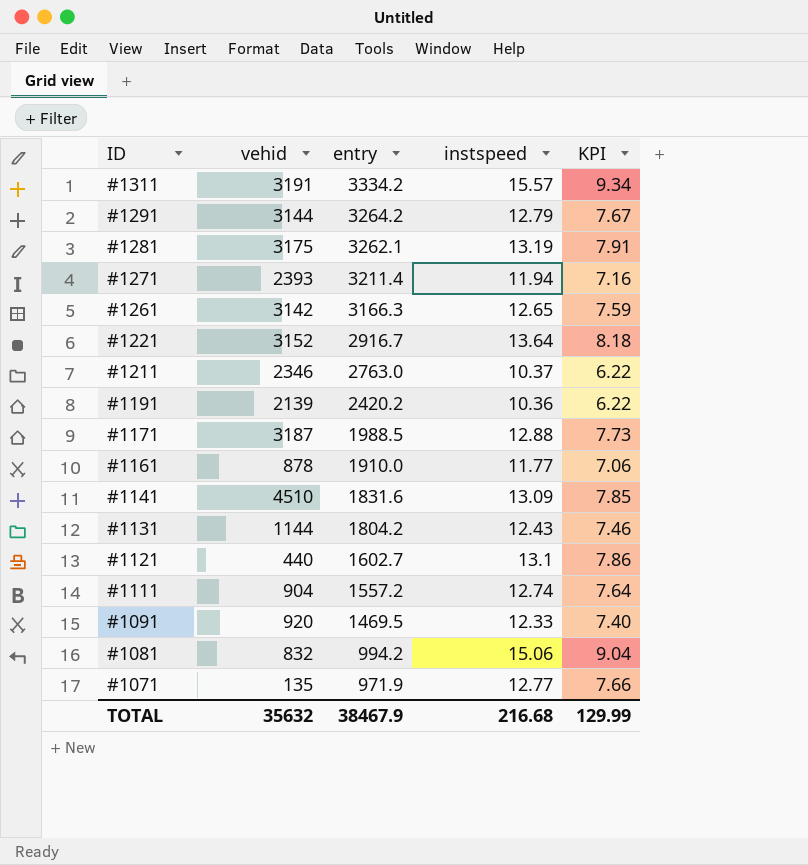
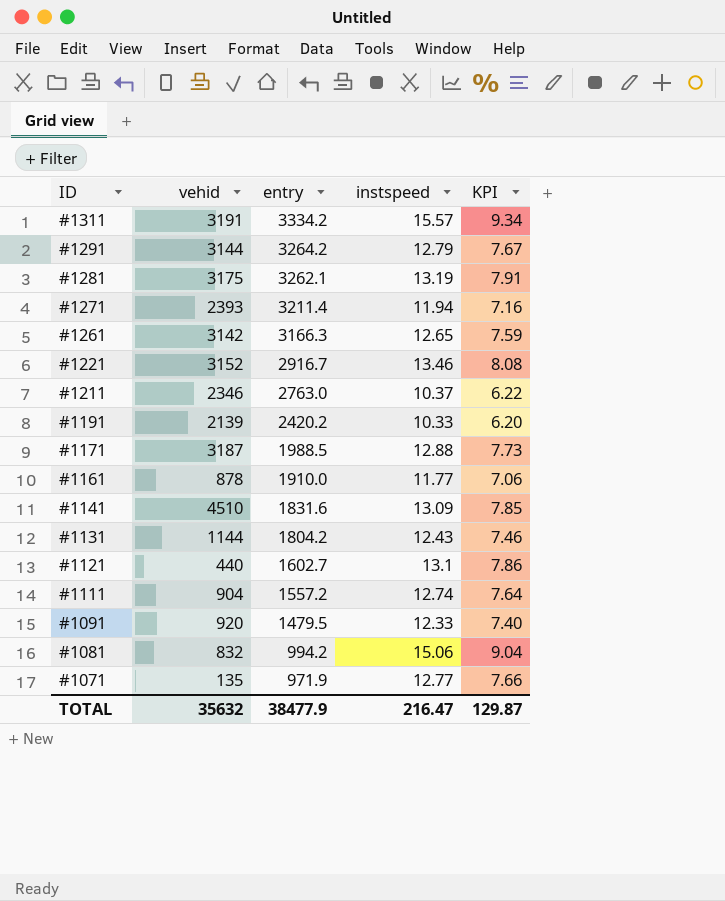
#1221 | instspeed: 13.64 -> 13.46
#1221 | KPI: 8.18 -> 8.08
#1191 | instspeed: 10.36 -> 10.33
#1191 | KPI: 6.22 -> 6.20
#1091 | entry: 1469.5 -> 1479.5
TOTAL | entry: 38467.9 -> 38477.9
TOTAL | instspeed: 216.68 -> 216.47
TOTAL | KPI: 129.99 -> 129.87

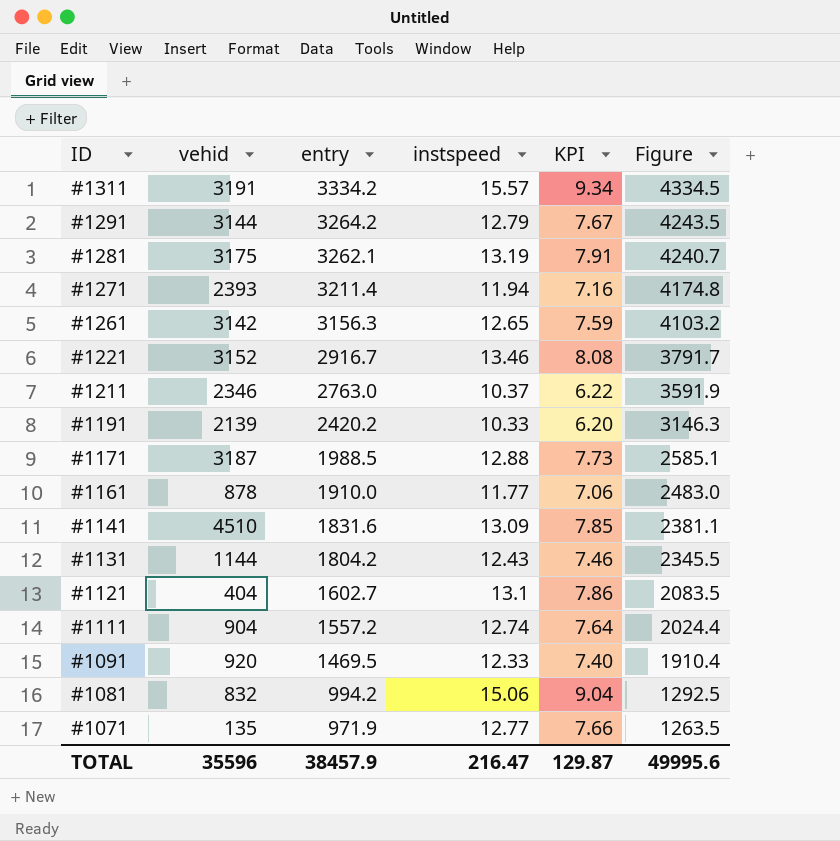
column Figure | formula: none -> [entry] * 1.3
#1261 | entry: 3166.3 -> 3156.3
#1121 | vehid: 440 -> 404
#1091 | entry: 1479.5 -> 1469.5
TOTAL | vehid: 35632 -> 35596
TOTAL | entry: 38477.9 -> 38457.9

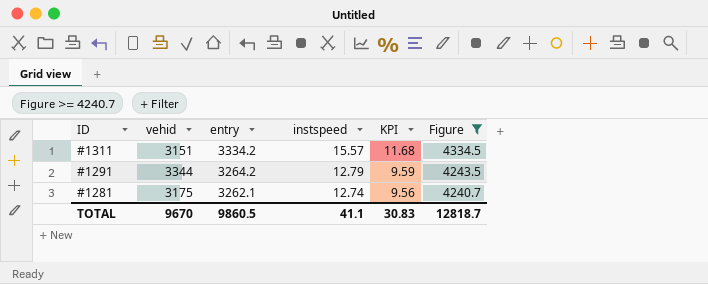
filter: none -> Figure >= 4240.7
column KPI | formula: [instspeed] * 0.6 -> [instspeed] * 0.75
#1311 | vehid: 3191 -> 3151
#1291 | vehid: 3144 -> 3344
#1281 | instspeed: 13.19 -> 12.74
TOTAL | vehid: 35596 -> 9670
TOTAL | entry: 38457.9 -> 9860.5
TOTAL | instspeed: 216.47 -> 41.1
TOTAL | KPI: 129.87 -> 30.83
TOTAL | Figure: 49995.6 -> 12818.7

